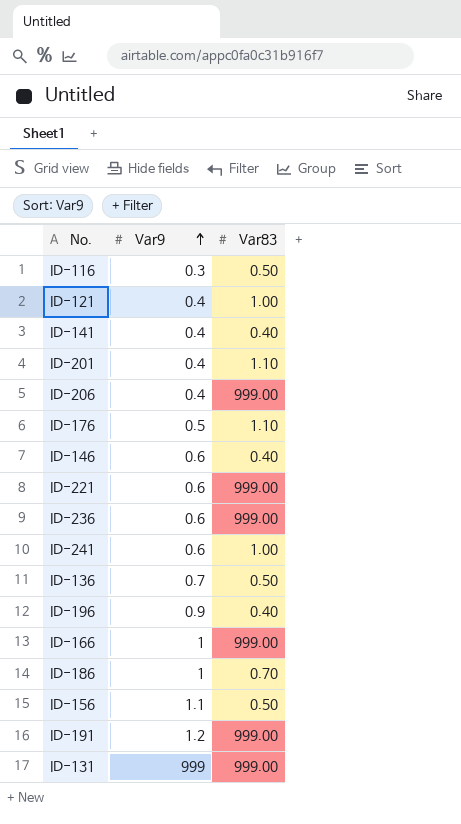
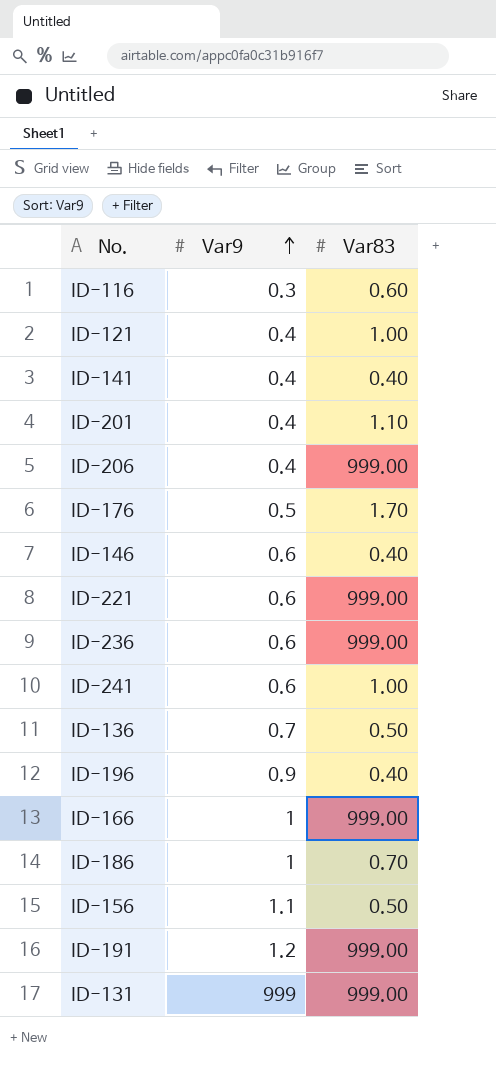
ID-116 | Var83: 0.50 -> 0.60
ID-176 | Var83: 1.10 -> 1.70

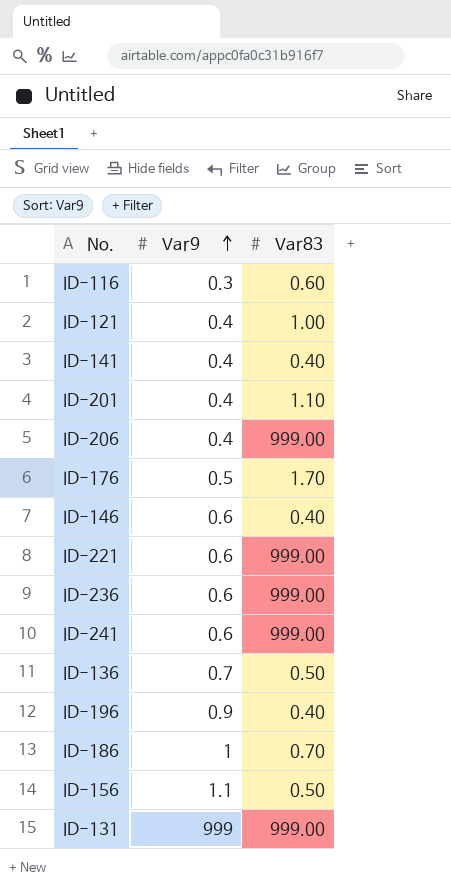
row ID-166: 1 | 999.00 -> none
row ID-191: 1.2 | 999.00 -> none
ID-241 | Var83: 1.00 -> 999.00

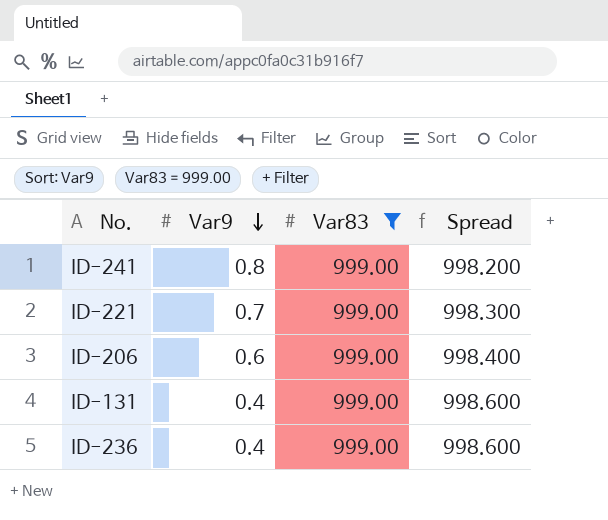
filter: none -> Var83 = 999.00
row order: Var9 ascending -> Var9 descending
column Spread | formula: none -> [Var83] - [Var9]
ID-241 | Var9: 0.6 -> 0.8
ID-221 | Var9: 0.6 -> 0.7
ID-206 | Var9: 0.4 -> 0.6
ID-131 | Var9: 999 -> 0.4
ID-236 | Var9: 0.6 -> 0.4

